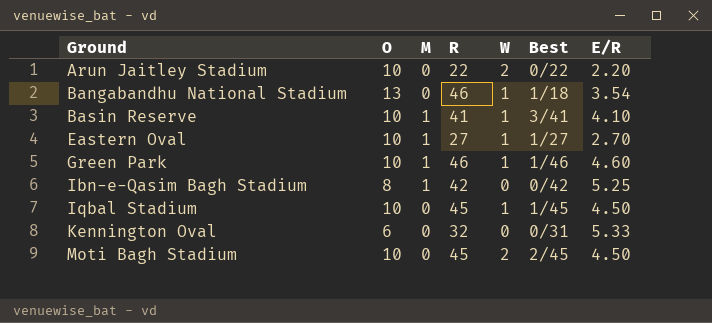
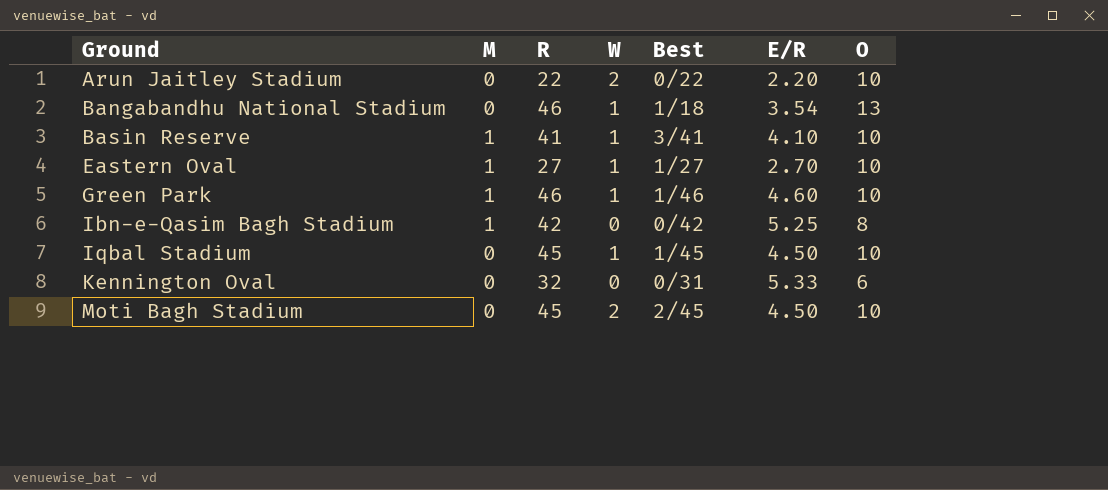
column O | position: 2 -> 7

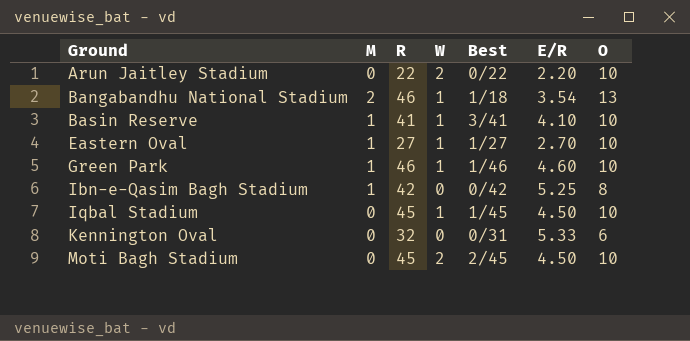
Bangabandhu National Stadium | M: 0 -> 2

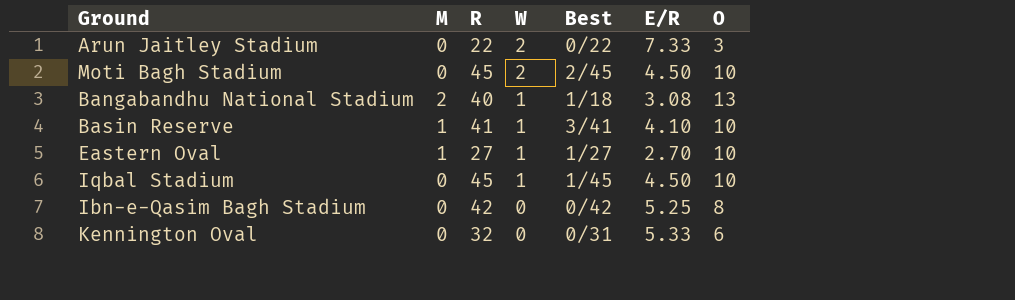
row order: Ground ascending -> W descending
row Green Park: 1 | 46 | 1 | 1/46 | 4.60 | 10 -> none
Arun Jaitley Stadium | E/R: 2.20 -> 7.33
Arun Jaitley Stadium | O: 10 -> 3
Bangabandhu National Stadium | R: 46 -> 40
Bangabandhu National Stadium | E/R: 3.54 -> 3.08
Ibn-e-Qasim Bagh Stadium | M: 1 -> 0

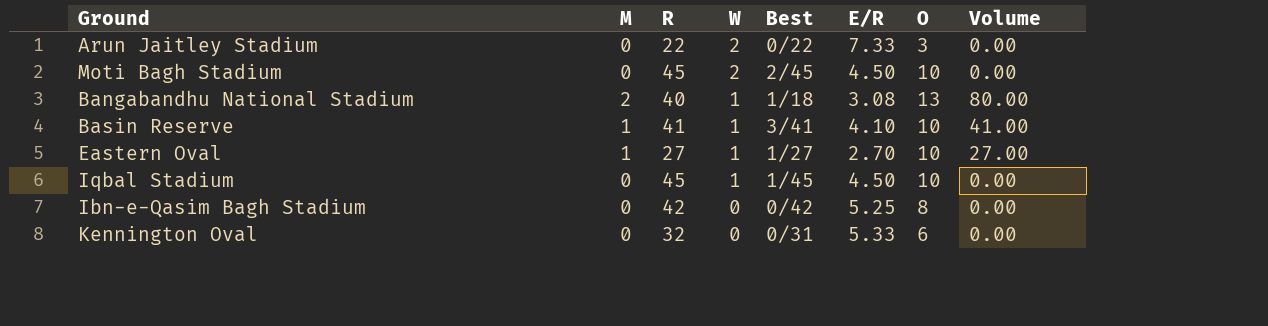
column Volume | formula: none -> [M] * [R]

